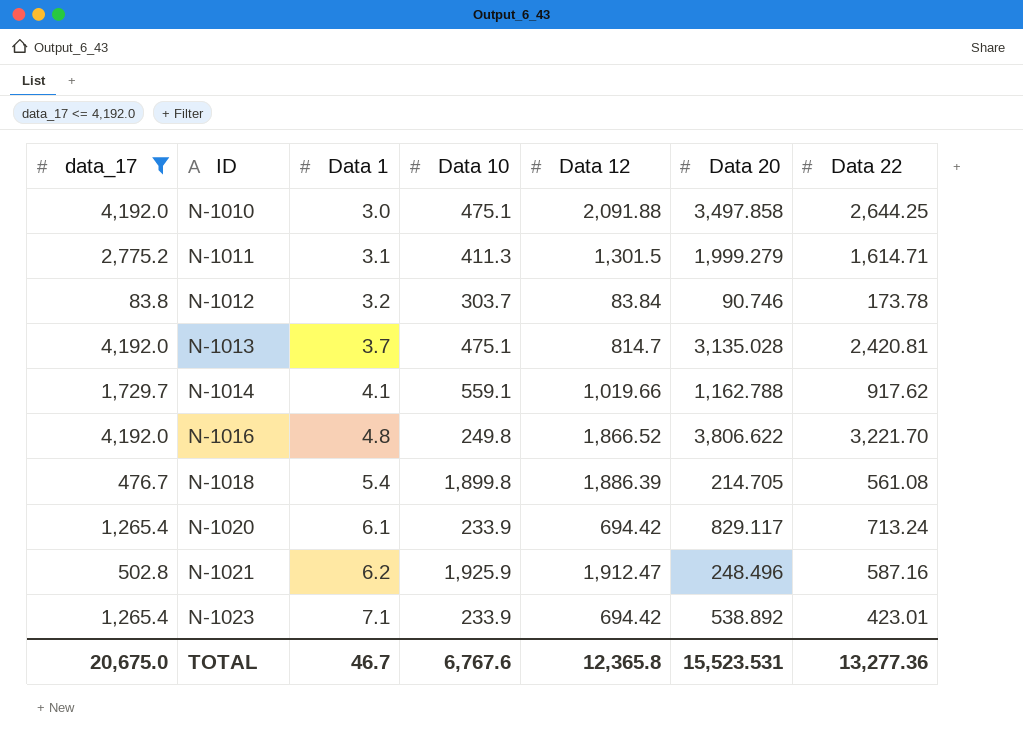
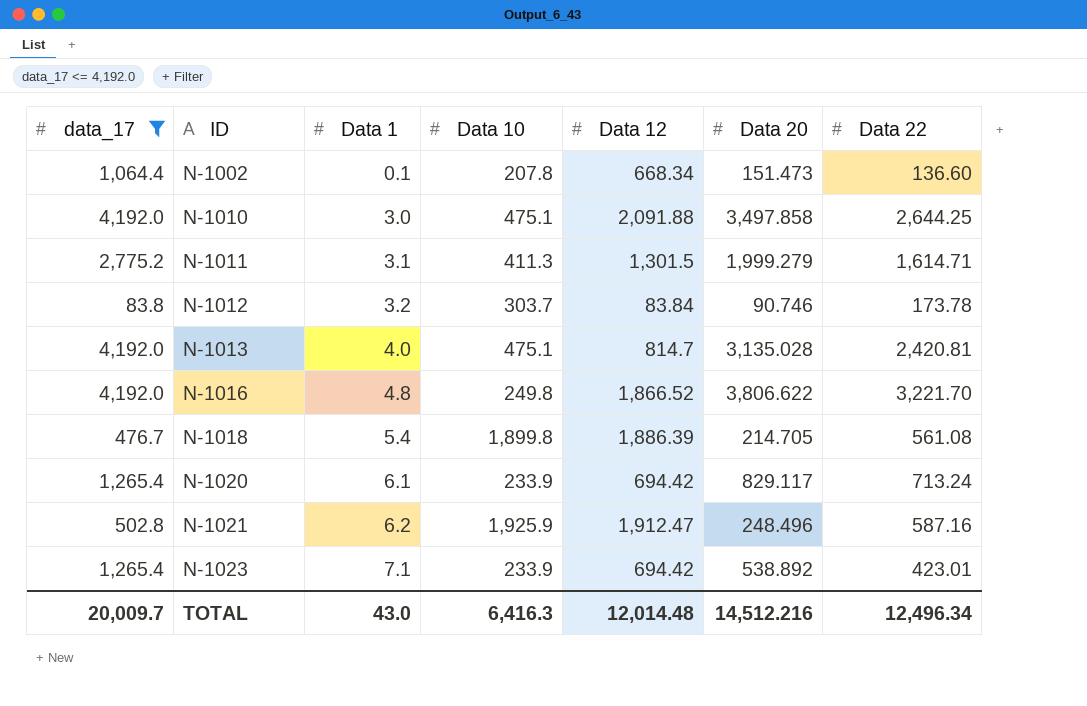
row N-1014: 1,729.7 | 4.1 | 559.1 | 1,019.66 | 1,162.788 | 917.62 -> none
row N-1002: none -> 1,064.4 | 0.1 | 207.8 | 668.34 | 151.473 | 136.60
N-1013 | Data 1: 3.7 -> 4.0
TOTAL | data_17: 20,675.0 -> 20,009.7
TOTAL | Data 1: 46.7 -> 43.0
TOTAL | Data 10: 6,767.6 -> 6,416.3
TOTAL | Data 12: 12,365.8 -> 12,014.48
TOTAL | Data 20: 15,523.531 -> 14,512.216
TOTAL | Data 22: 13,277.36 -> 12,496.34

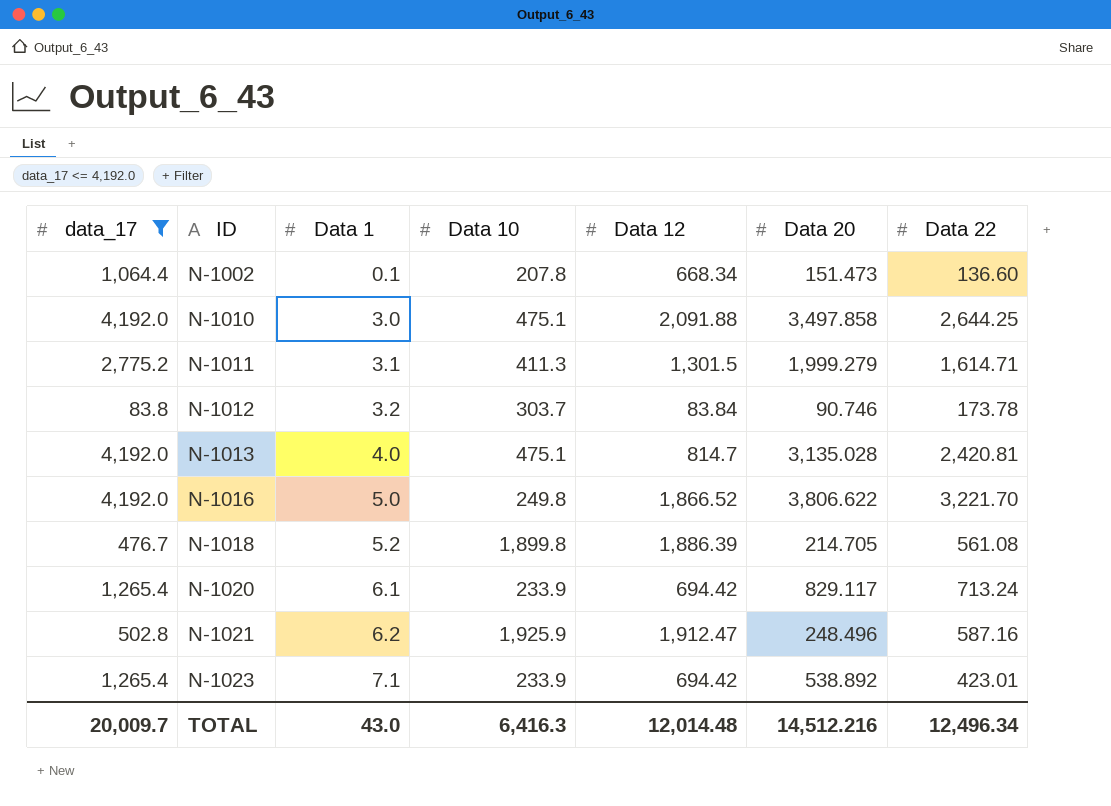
N-1016 | Data 1: 4.8 -> 5.0
N-1018 | Data 1: 5.4 -> 5.2

